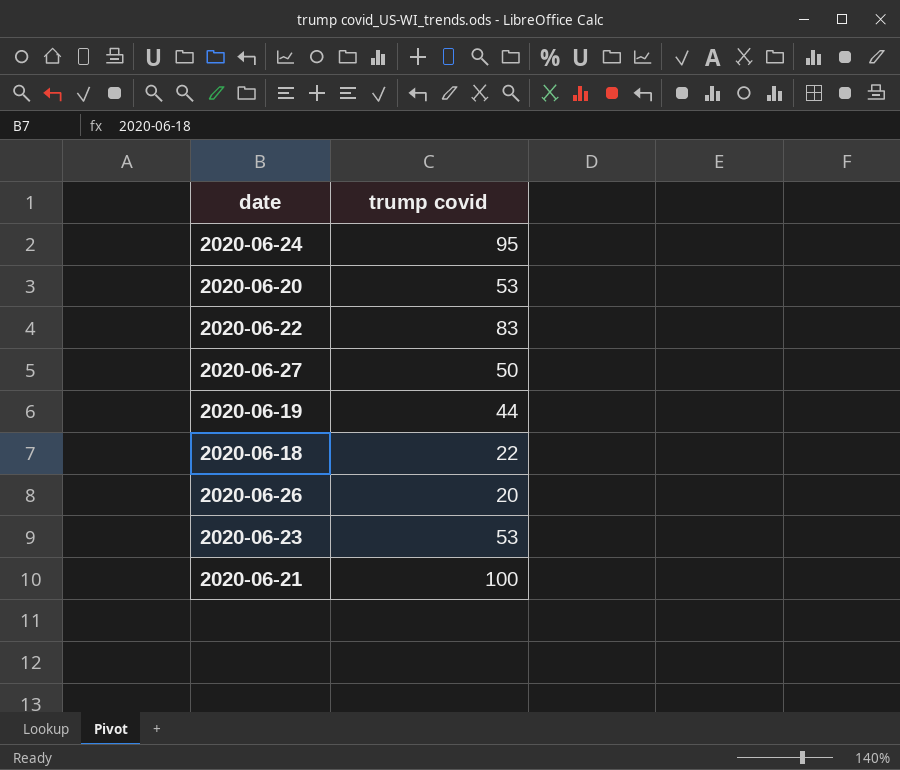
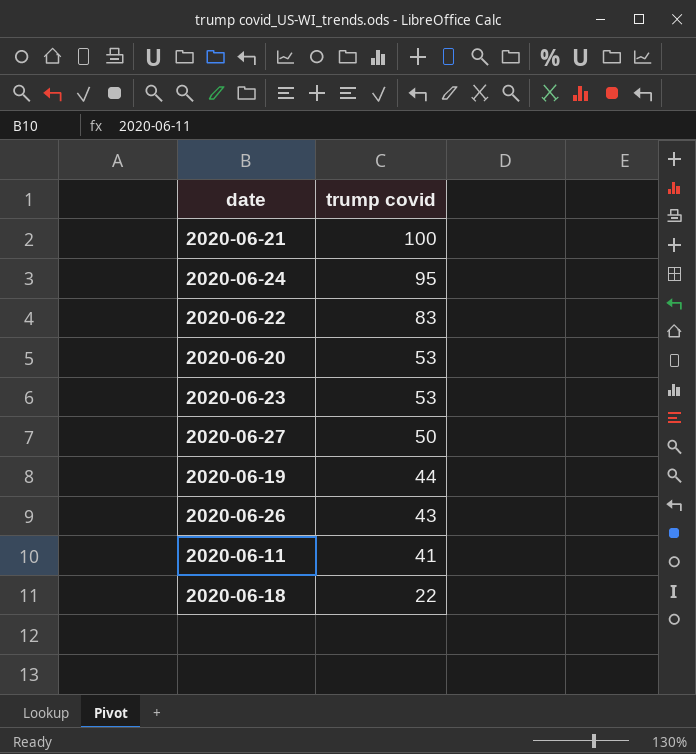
row order: none -> trump covid descending
2020-06-26 | trump covid: 20 -> 43
row 2020-06-11: none -> 41

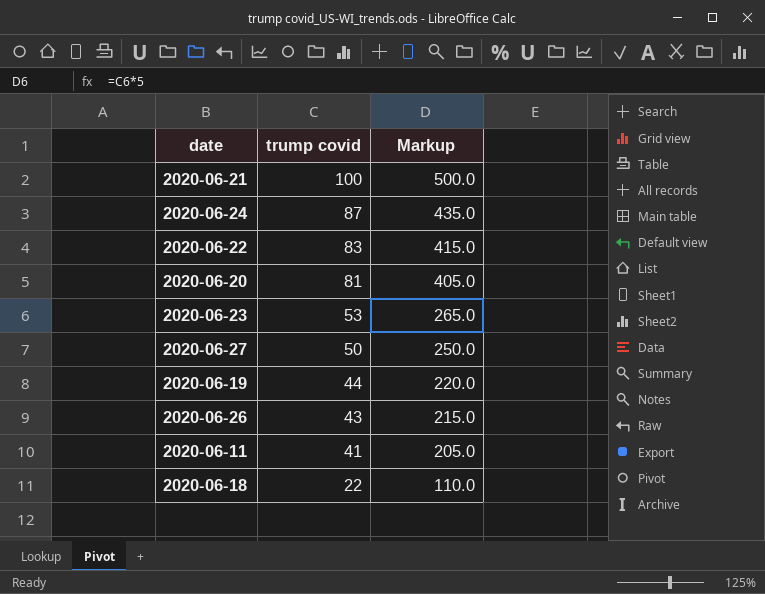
column Markup | formula: none -> [trump covid] * 5
2020-06-24 | trump covid: 95 -> 87
2020-06-20 | trump covid: 53 -> 81

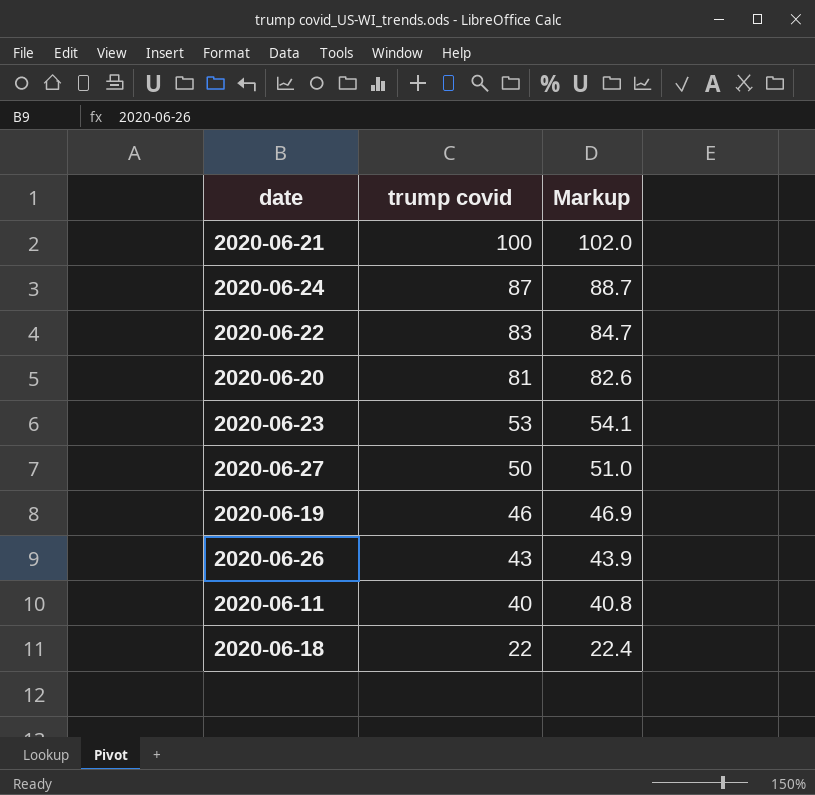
column Markup | formula: [trump covid] * 5 -> [trump covid] * 1.02
2020-06-19 | trump covid: 44 -> 46
2020-06-11 | trump covid: 41 -> 40

